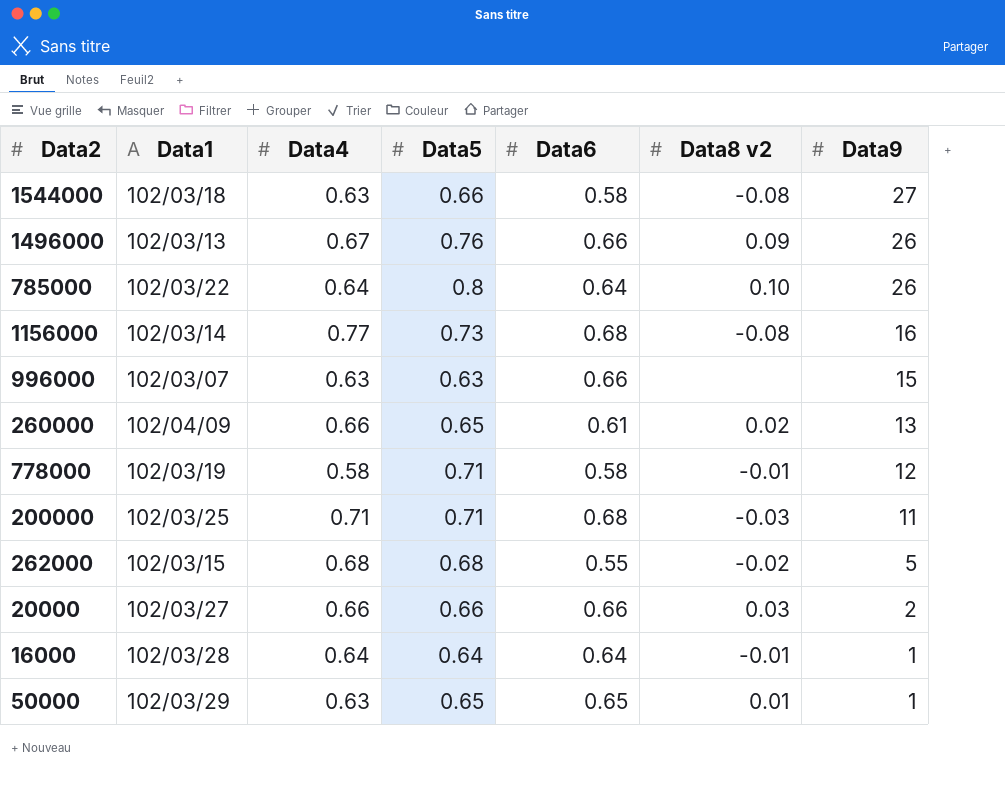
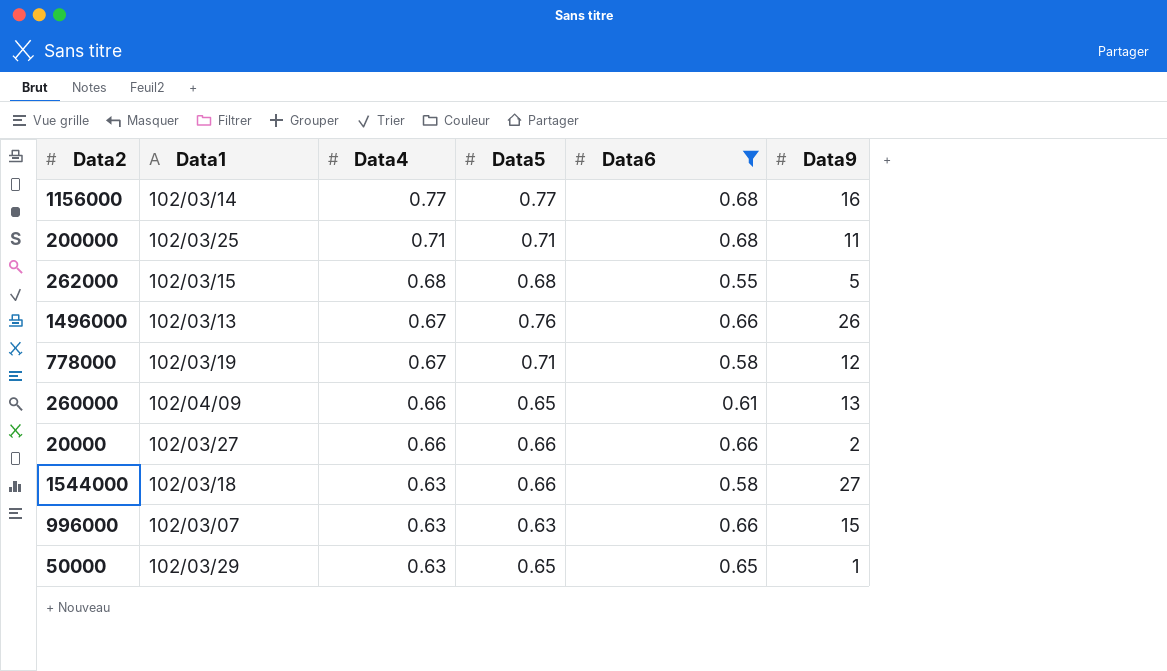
filter: none -> Data6 != 0.64
row order: Data9 descending -> Data4 descending
column Data8 v2 | position: 6 -> none
1156000 | Data5: 0.73 -> 0.77
778000 | Data4: 0.58 -> 0.67

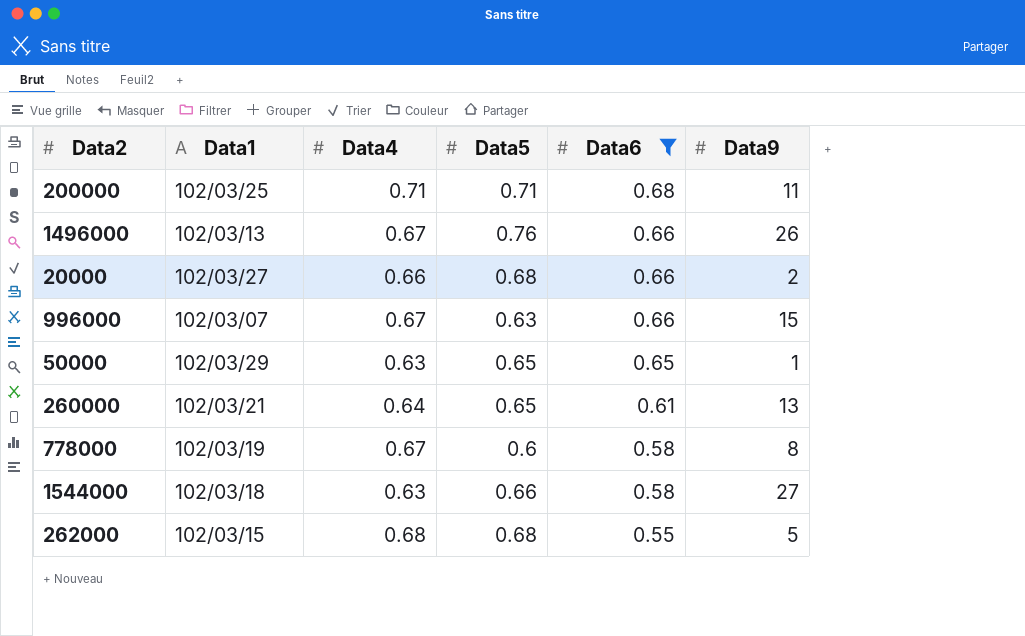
row order: Data4 descending -> Data6 descending
row 1156000: 102/03/14 | 0.77 | 0.77 | 0.68 | 16 -> none
20000 | Data5: 0.66 -> 0.68
996000 | Data4: 0.63 -> 0.67
260000 | Data1: 102/04/09 -> 102/03/21
260000 | Data4: 0.66 -> 0.64
778000 | Data5: 0.71 -> 0.6
778000 | Data9: 12 -> 8

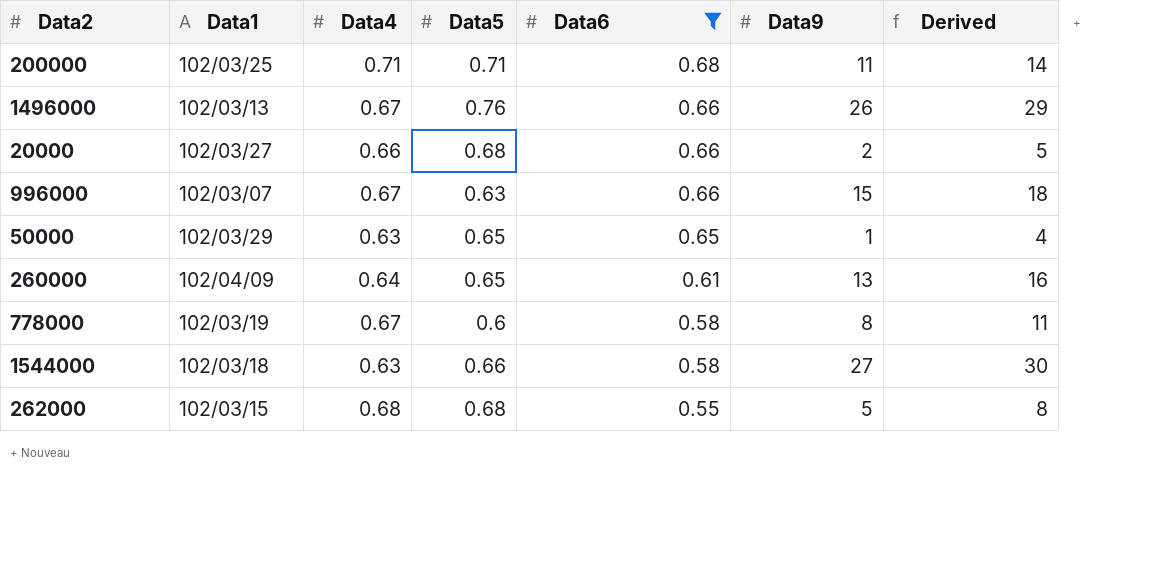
column Derived | formula: none -> [Data9] + 3
260000 | Data1: 102/03/21 -> 102/04/09

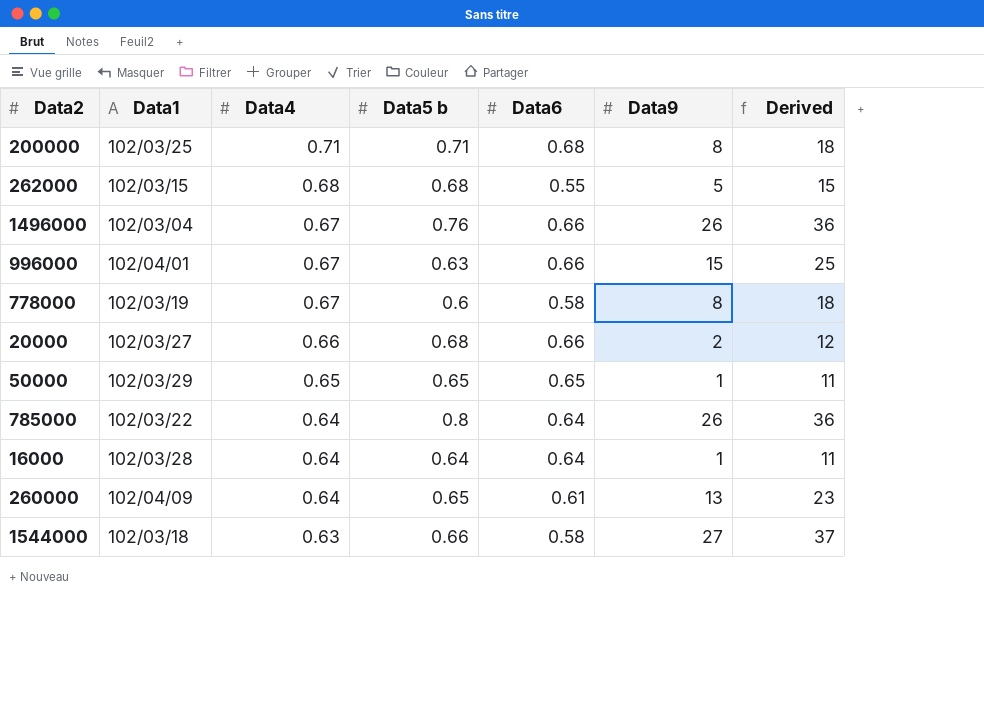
filter: Data6 != 0.64 -> none
row order: Data6 descending -> Data4 descending
column name: Data5 -> Data5 b
column Derived | formula: [Data9] + 3 -> [Data9] + 10
200000 | Data9: 11 -> 8
1496000 | Data1: 102/03/13 -> 102/03/04
996000 | Data1: 102/03/07 -> 102/04/01
50000 | Data4: 0.63 -> 0.65

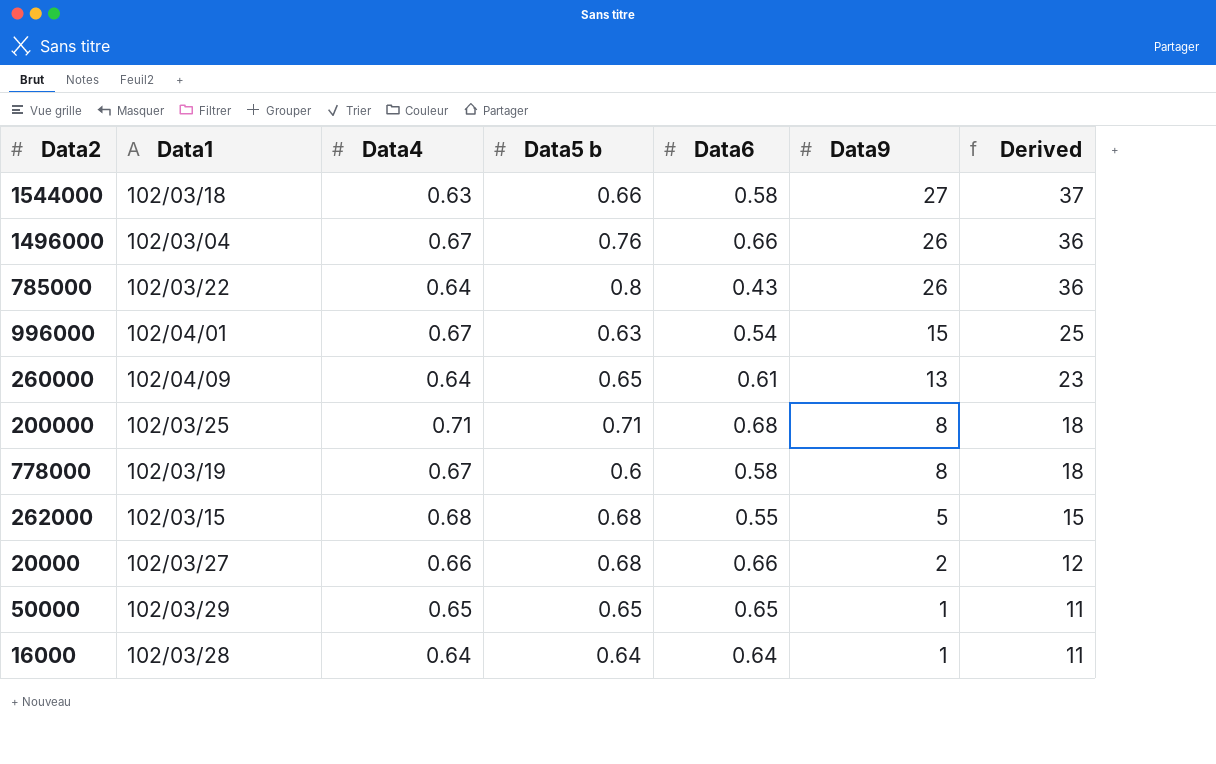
row order: Data4 descending -> Data9 descending
785000 | Data6: 0.64 -> 0.43
996000 | Data6: 0.66 -> 0.54

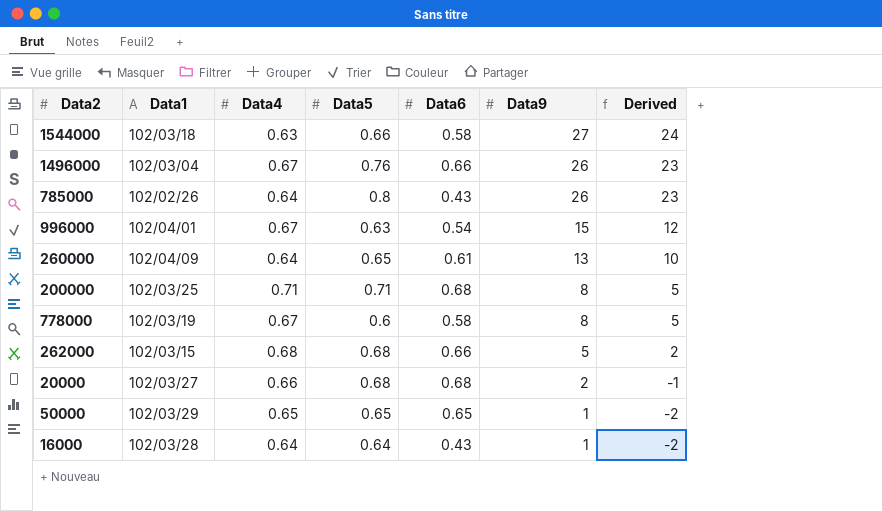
column name: Data5 b -> Data5
column Derived | formula: [Data9] + 10 -> [Data9] - 3
785000 | Data1: 102/03/22 -> 102/02/26
262000 | Data6: 0.55 -> 0.66
20000 | Data6: 0.66 -> 0.68
16000 | Data6: 0.64 -> 0.43

